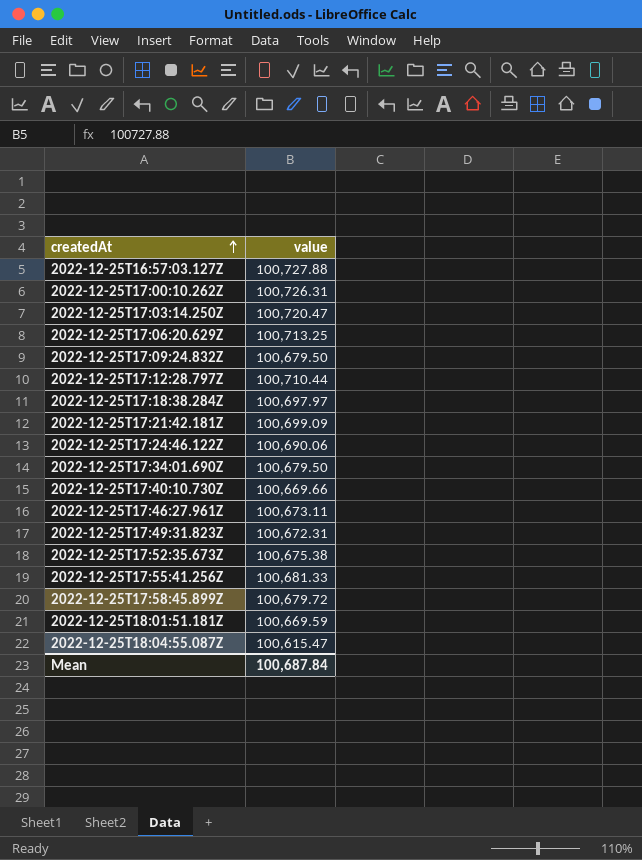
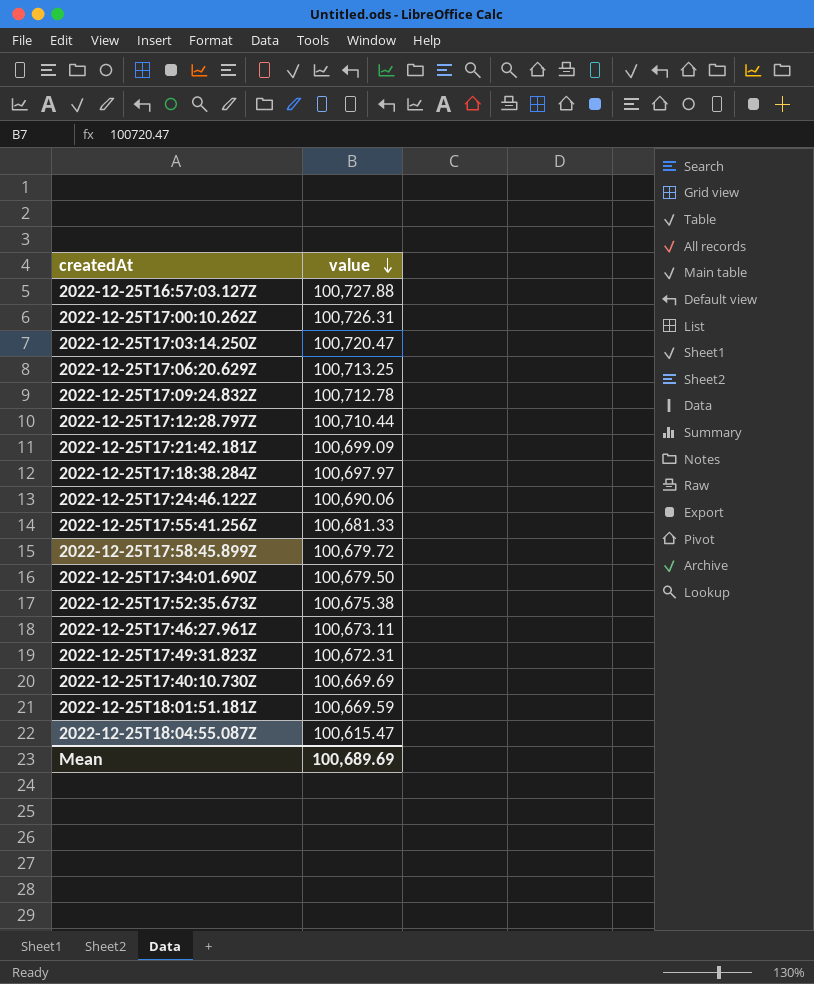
row order: createdAt ascending -> value descending
2022-12-25T17:09:24.832Z | value: 100,679.50 -> 100,712.78
2022-12-25T17:40:10.730Z | value: 100,669.66 -> 100,669.69
Mean | value: 100,687.84 -> 100,689.69

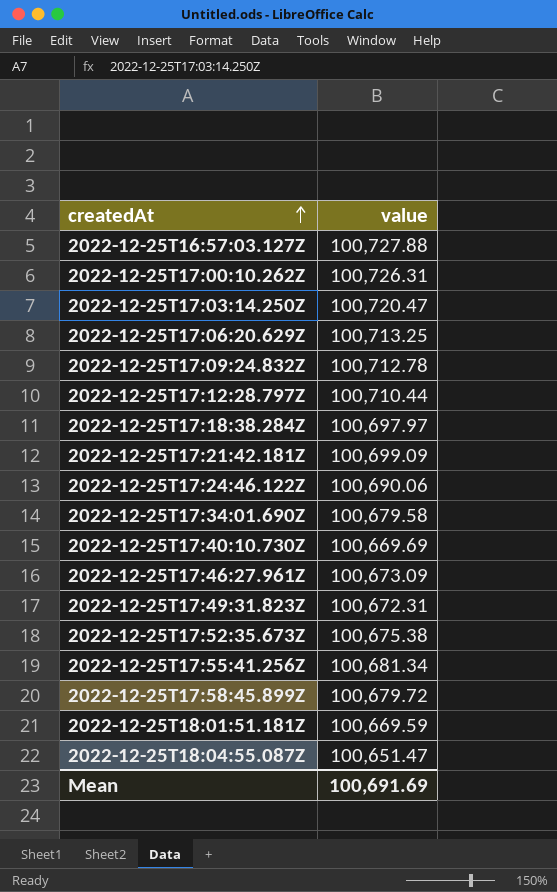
row order: value descending -> createdAt ascending
2022-12-25T17:34:01.690Z | value: 100,679.50 -> 100,679.58
2022-12-25T17:46:27.961Z | value: 100,673.11 -> 100,673.09
2022-12-25T17:55:41.256Z | value: 100,681.33 -> 100,681.34
2022-12-25T18:04:55.087Z | value: 100,615.47 -> 100,651.47
Mean | value: 100,689.69 -> 100,691.69

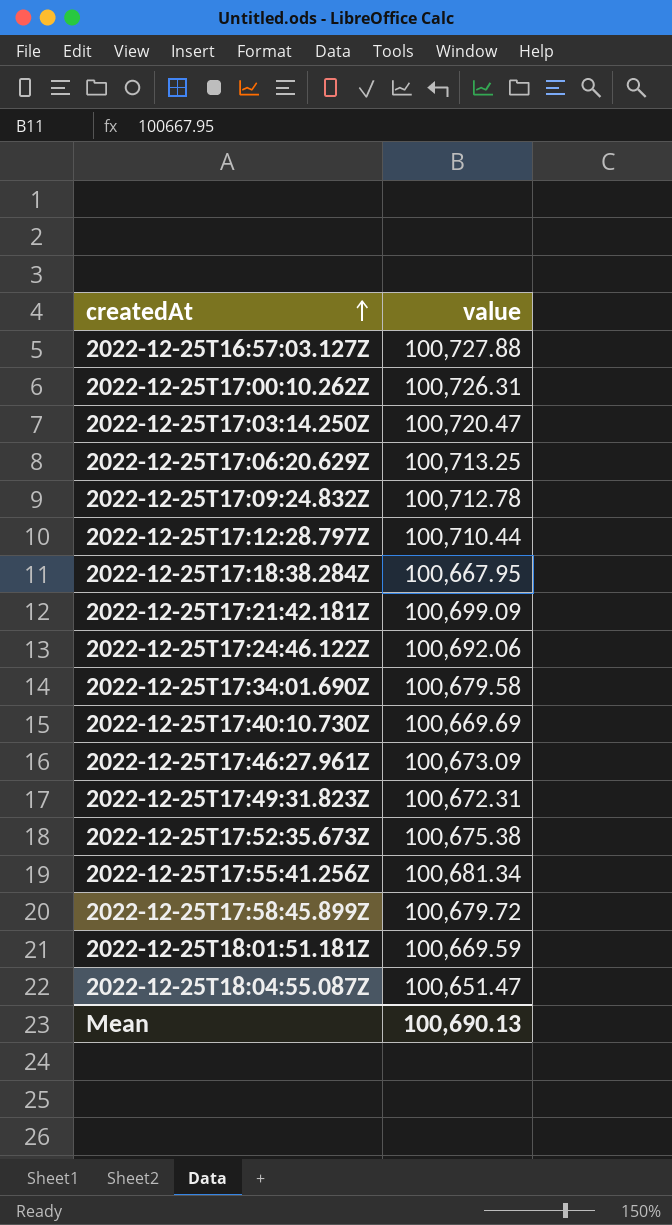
2022-12-25T17:18:38.284Z | value: 100,697.97 -> 100,667.95
2022-12-25T17:24:46.122Z | value: 100,690.06 -> 100,692.06
Mean | value: 100,691.69 -> 100,690.13

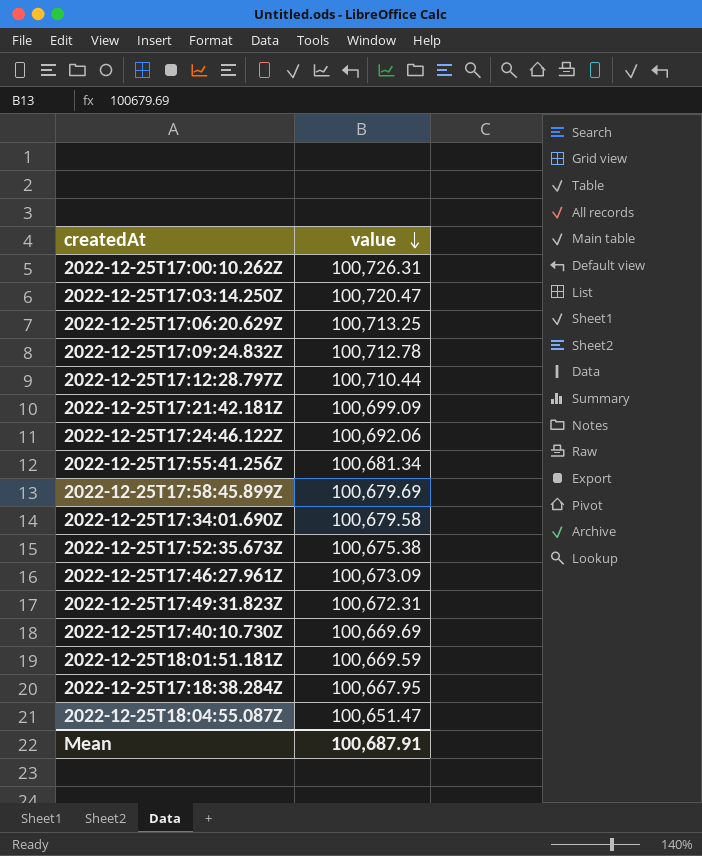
row order: createdAt ascending -> value descending
row 2022-12-25T16:57:03.127Z: 100,727.88 -> none
2022-12-25T17:58:45.899Z | value: 100,679.72 -> 100,679.69
Mean | value: 100,690.13 -> 100,687.91

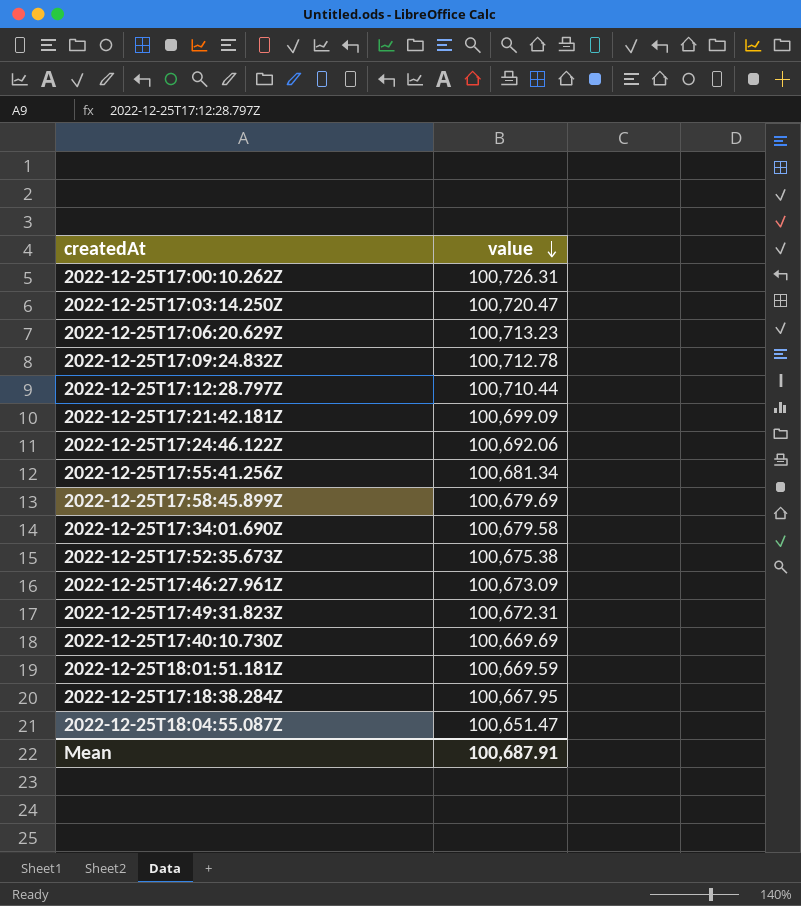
2022-12-25T17:06:20.629Z | value: 100,713.25 -> 100,713.23

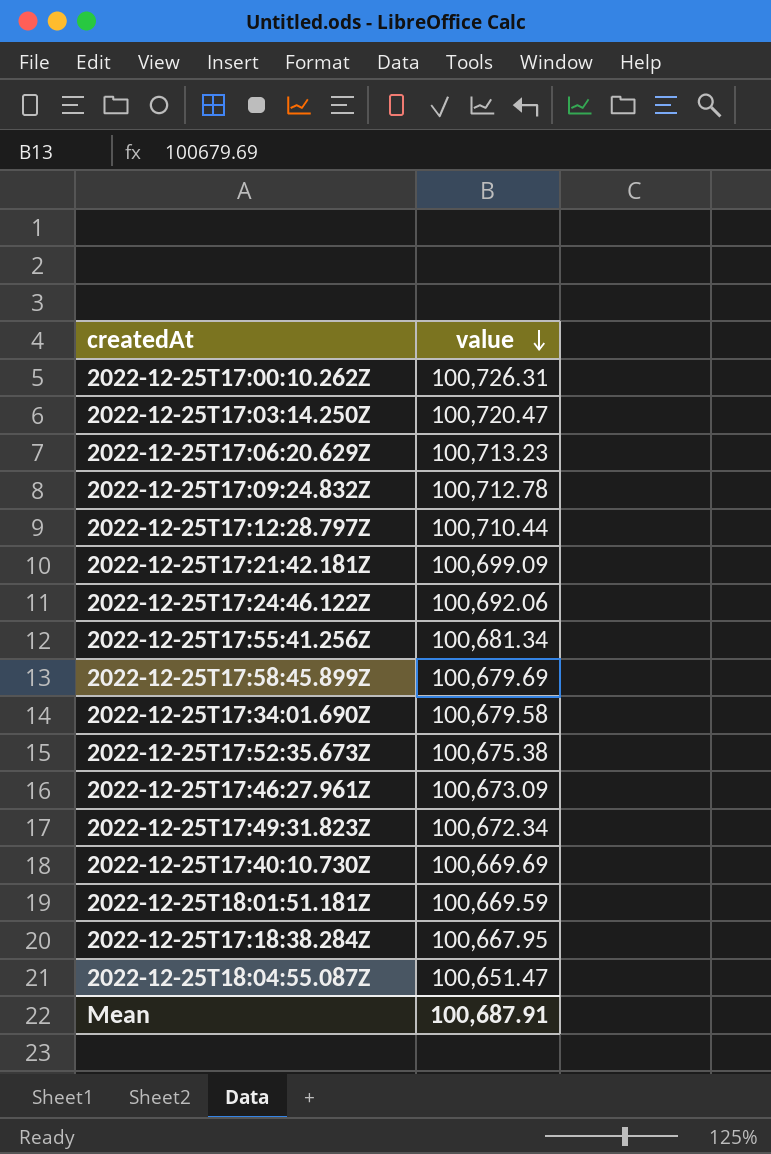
2022-12-25T17:49:31.823Z | value: 100,672.31 -> 100,672.34

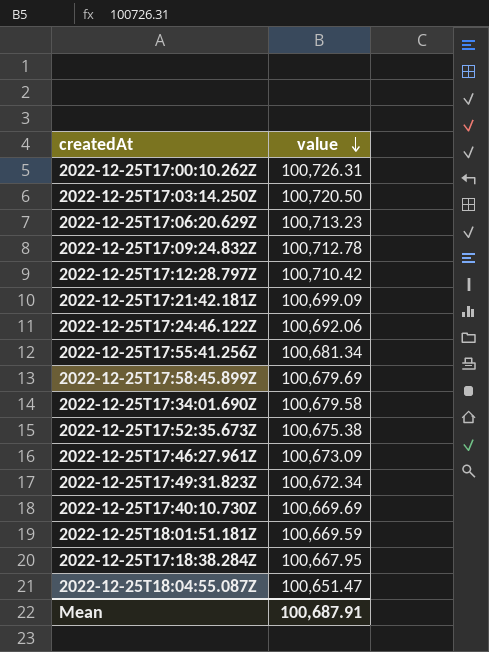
2022-12-25T17:03:14.250Z | value: 100,720.47 -> 100,720.50
2022-12-25T17:12:28.797Z | value: 100,710.44 -> 100,710.42

